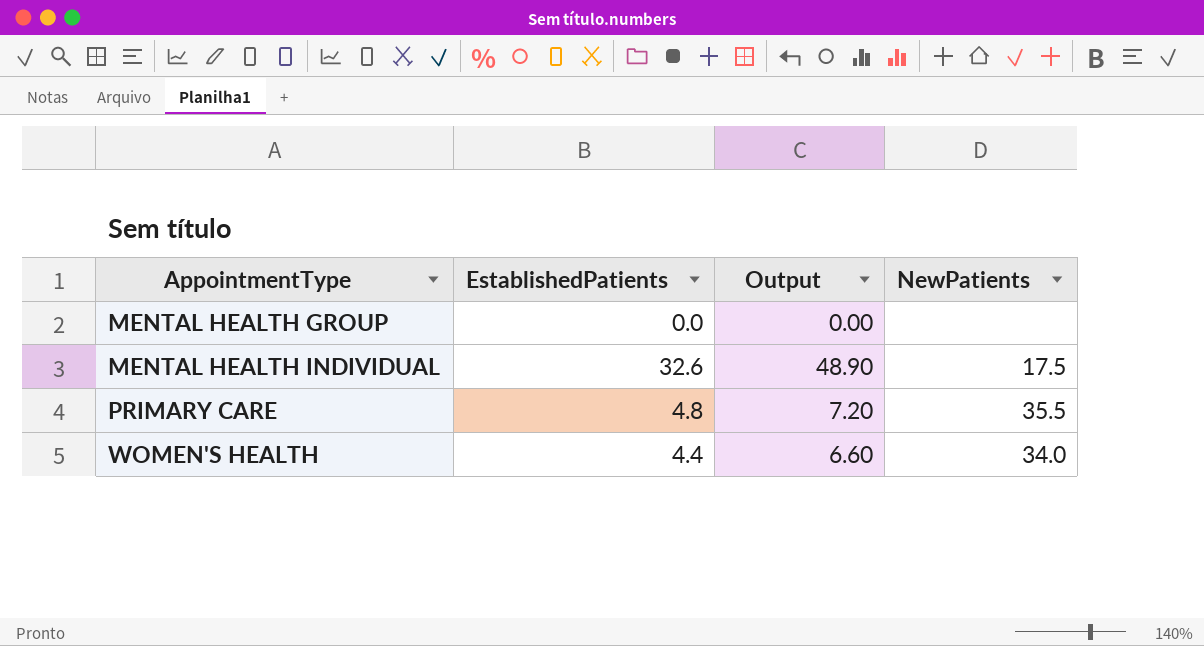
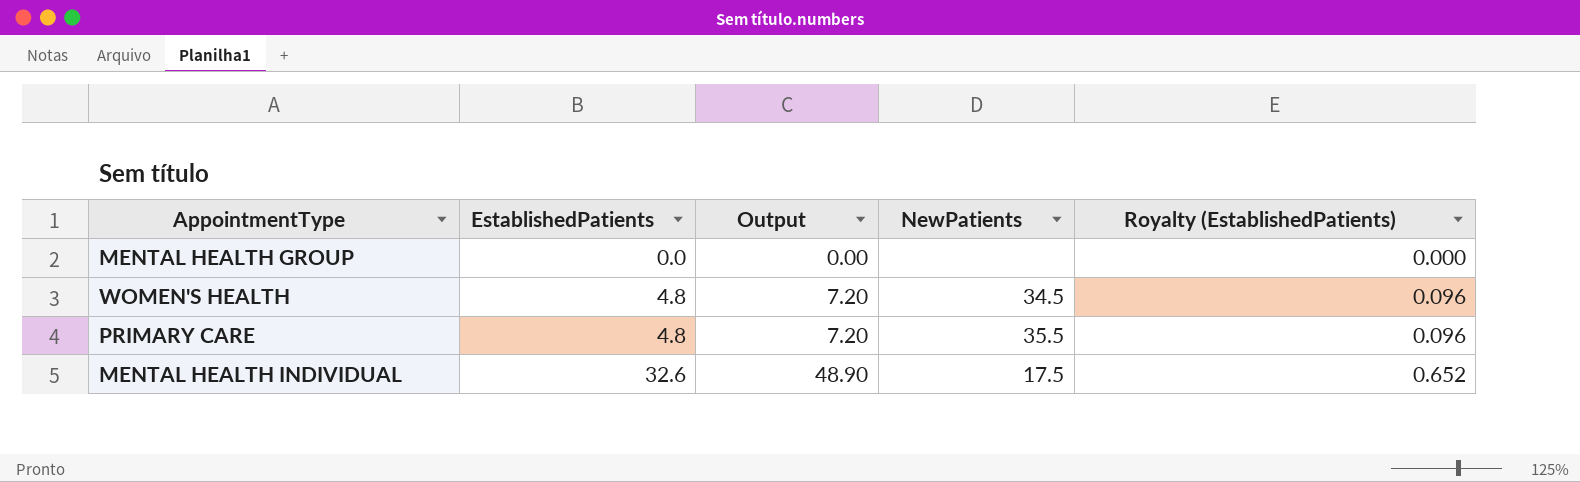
row order: AppointmentType ascending -> EstablishedPatients ascending
column Royalty (EstablishedPatients) | formula: none -> [EstablishedPatients] * 0.02
WOMEN'S HEALTH | EstablishedPatients: 4.4 -> 4.8
WOMEN'S HEALTH | Output: 6.60 -> 7.20
WOMEN'S HEALTH | NewPatients: 34.0 -> 34.5

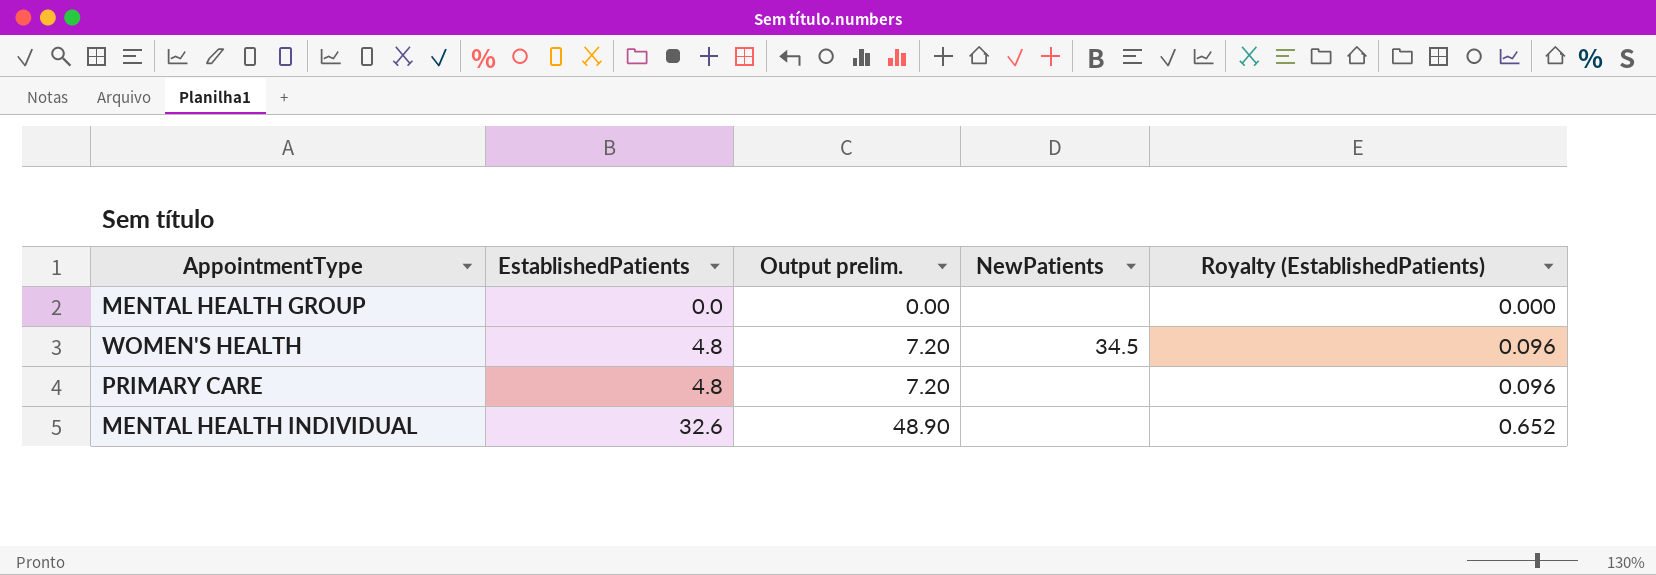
column name: Output -> Output prelim.
PRIMARY CARE | NewPatients: 35.5 -> none
MENTAL HEALTH INDIVIDUAL | NewPatients: 17.5 -> none

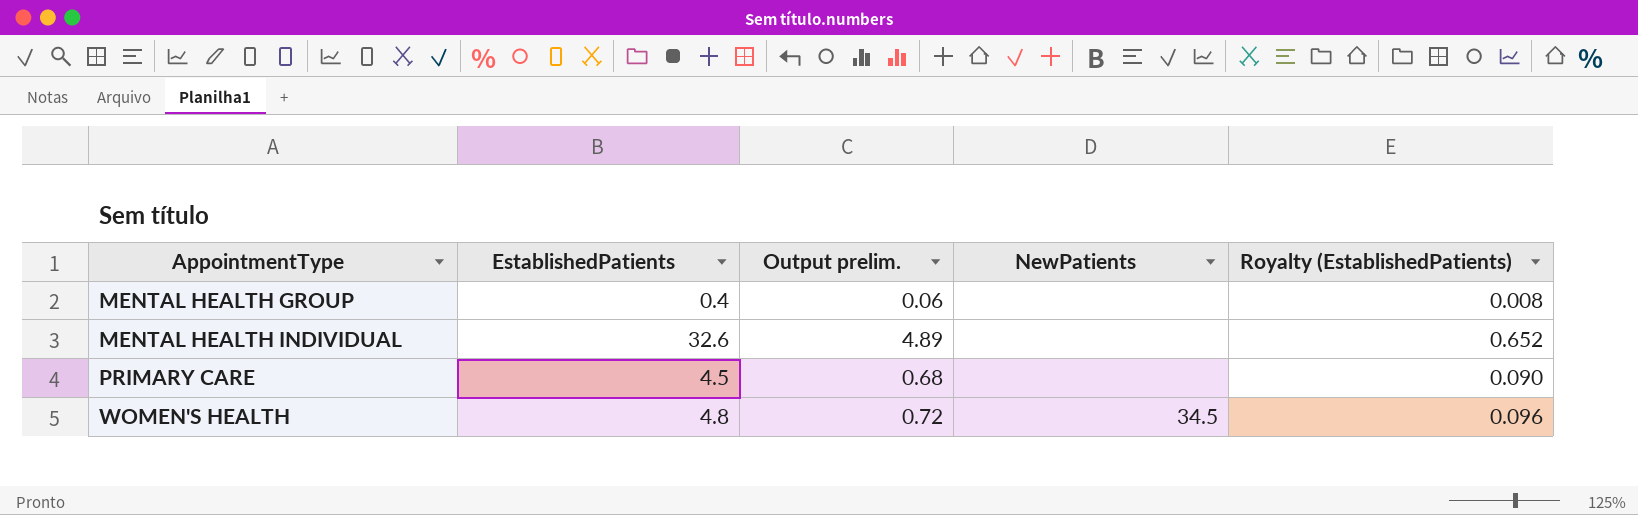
row order: EstablishedPatients ascending -> AppointmentType ascending
column Output prelim. | formula: [EstablishedPatients] * 1.5 -> [EstablishedPatients] * 0.15
MENTAL HEALTH GROUP | EstablishedPatients: 0.0 -> 0.4
MENTAL HEALTH GROUP | Royalty (EstablishedPatients): 0.000 -> 0.008
PRIMARY CARE | EstablishedPatients: 4.8 -> 4.5
PRIMARY CARE | Royalty (EstablishedPatients): 0.096 -> 0.090

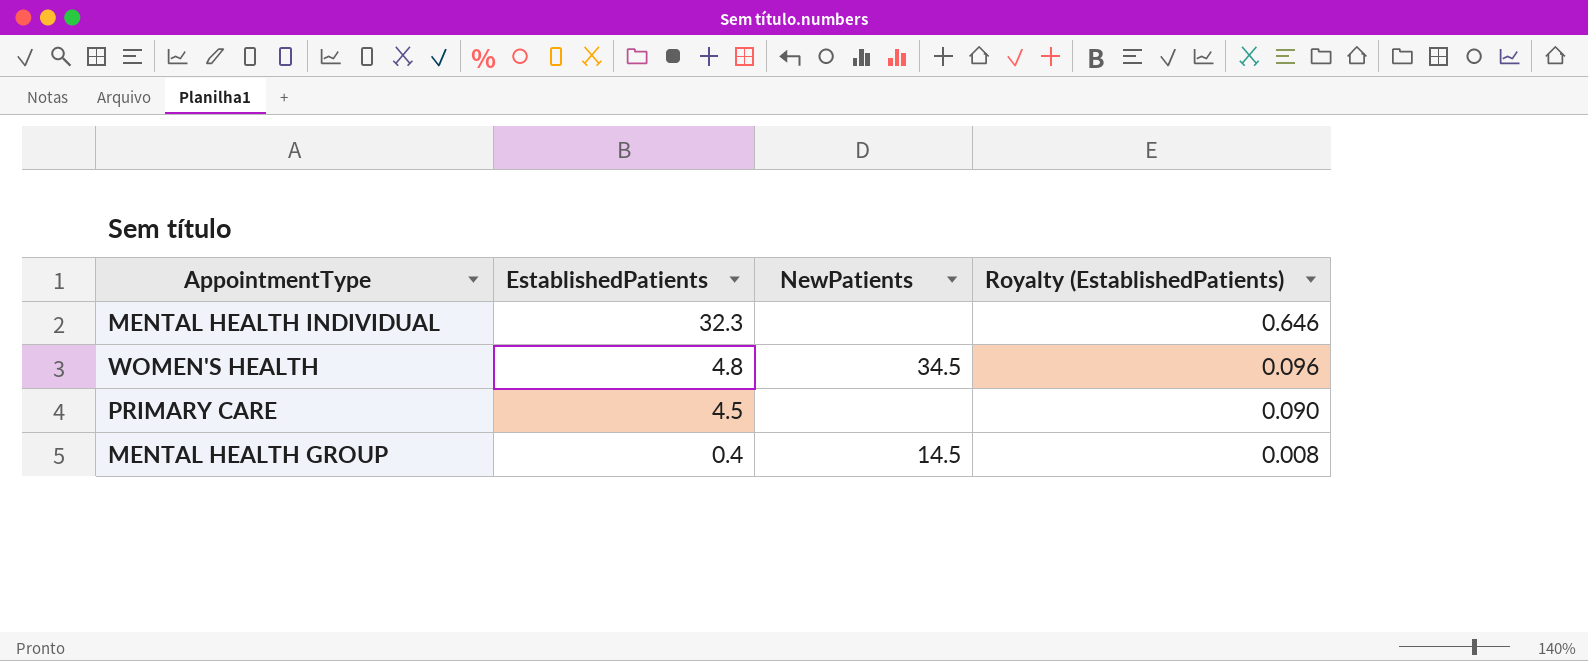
row order: AppointmentType ascending -> EstablishedPatients descending
column Output prelim. | formula: [EstablishedPatients] * 0.15 -> none
MENTAL HEALTH INDIVIDUAL | EstablishedPatients: 32.6 -> 32.3
MENTAL HEALTH INDIVIDUAL | Royalty (EstablishedPatients): 0.652 -> 0.646
MENTAL HEALTH GROUP | NewPatients: none -> 14.5

